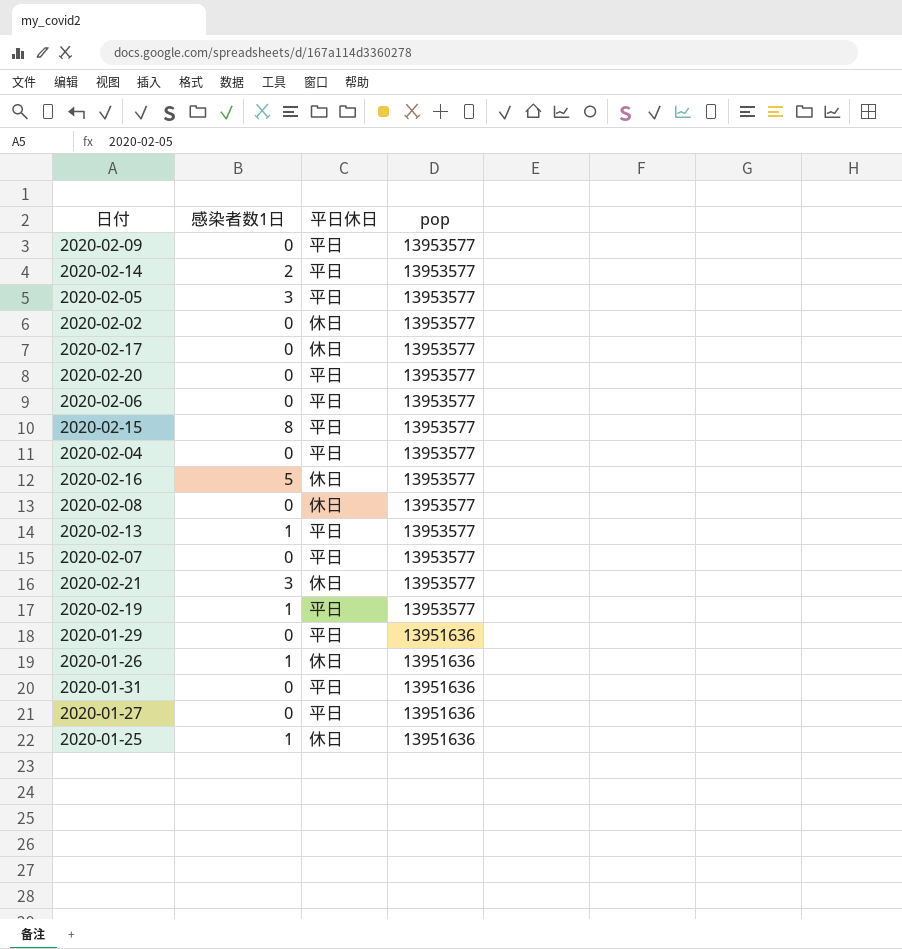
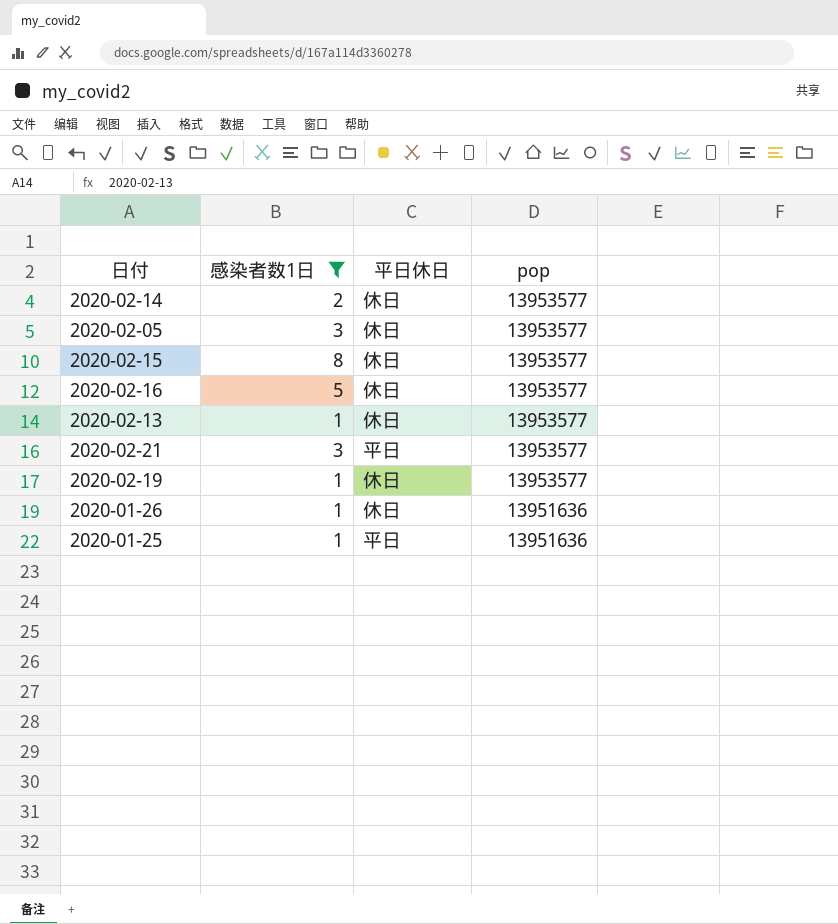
filter: none -> 感染者数1日 != 0
2020-02-14 | 平日休日: 平日 -> 休日
2020-02-05 | 平日休日: 平日 -> 休日
2020-02-15 | 平日休日: 平日 -> 休日
2020-02-13 | 平日休日: 平日 -> 休日
2020-02-21 | 平日休日: 休日 -> 平日
2020-02-19 | 平日休日: 平日 -> 休日
2020-01-25 | 平日休日: 休日 -> 平日

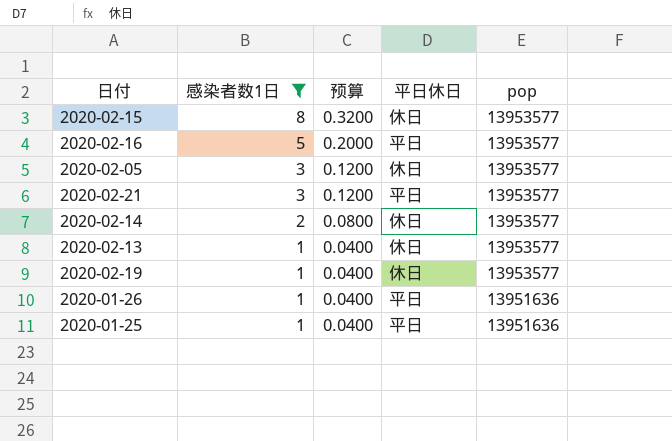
row order: pop descending -> 感染者数1日 descending
column 预算 | formula: none -> [感染者数1日] * 0.04
2020-02-16 | 平日休日: 休日 -> 平日
2020-01-26 | 平日休日: 休日 -> 平日

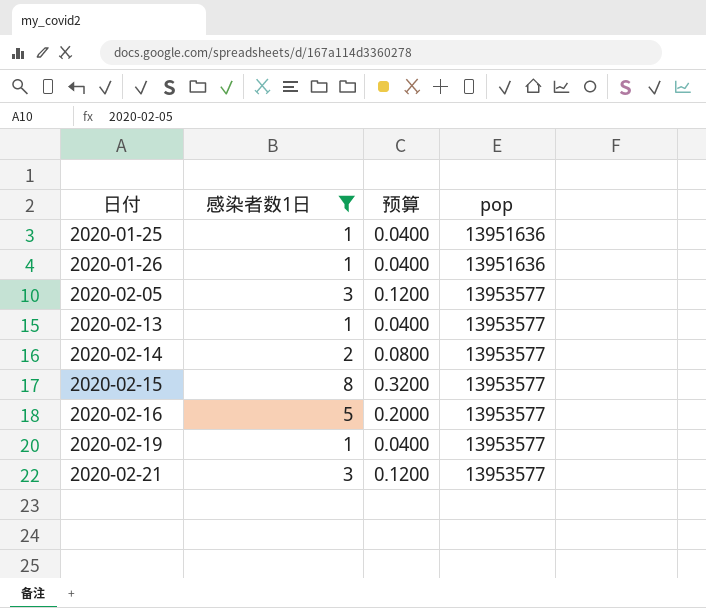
row order: 感染者数1日 descending -> 日付 ascending
column 平日休日 | position: 4 -> none

